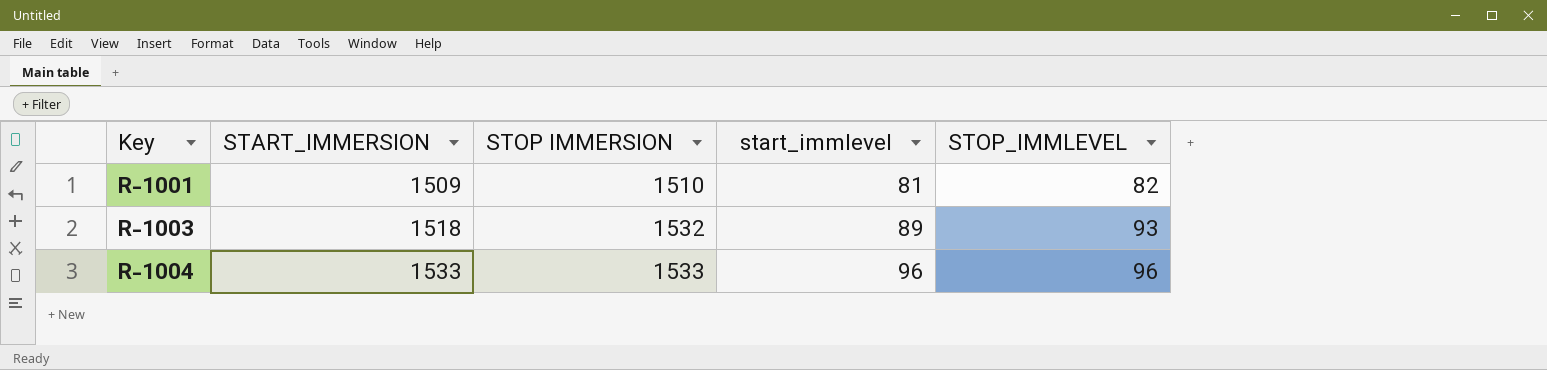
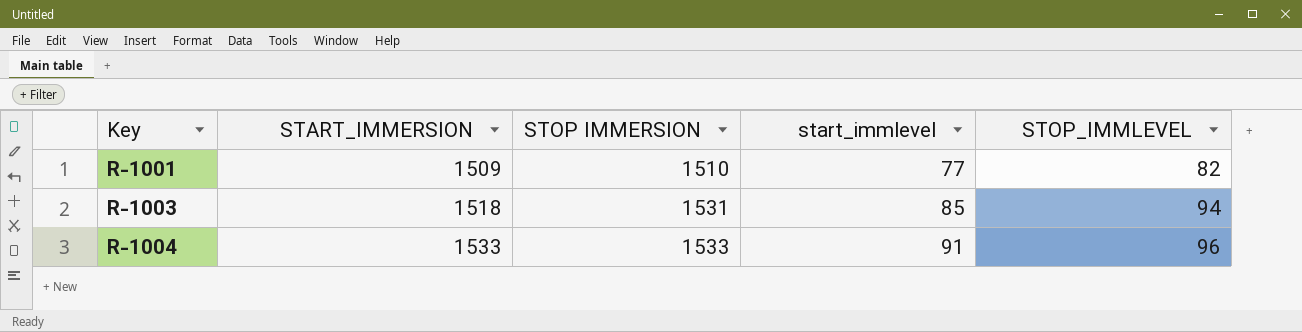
R-1001 | start_immlevel: 81 -> 77
R-1003 | STOP IMMERSION: 1532 -> 1531
R-1003 | start_immlevel: 89 -> 85
R-1003 | STOP_IMMLEVEL: 93 -> 94
R-1004 | start_immlevel: 96 -> 91

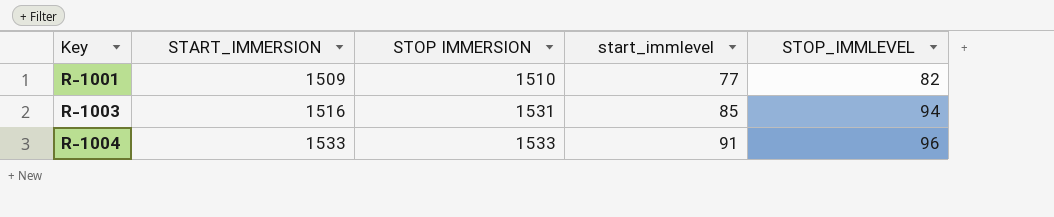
R-1003 | START_IMMERSION: 1518 -> 1516

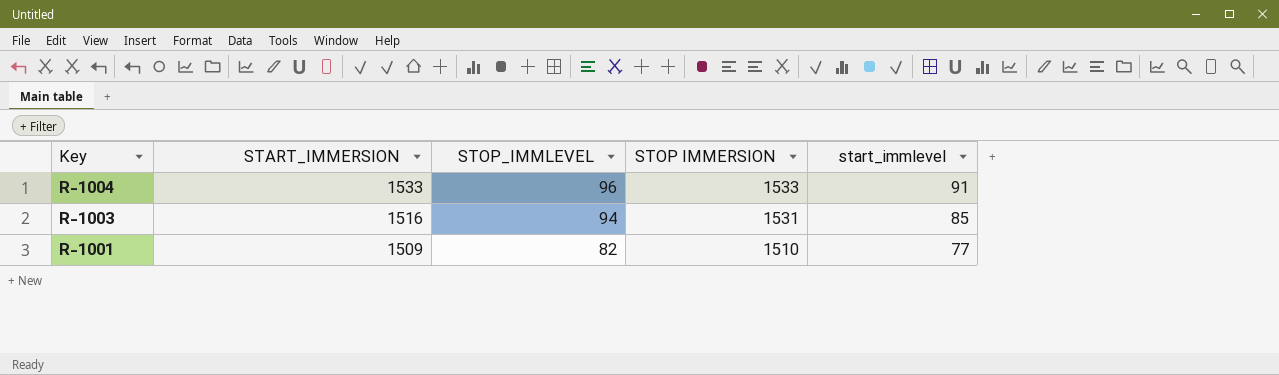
row order: Key ascending -> Key descending
column STOP_IMMLEVEL | position: 5 -> 3

